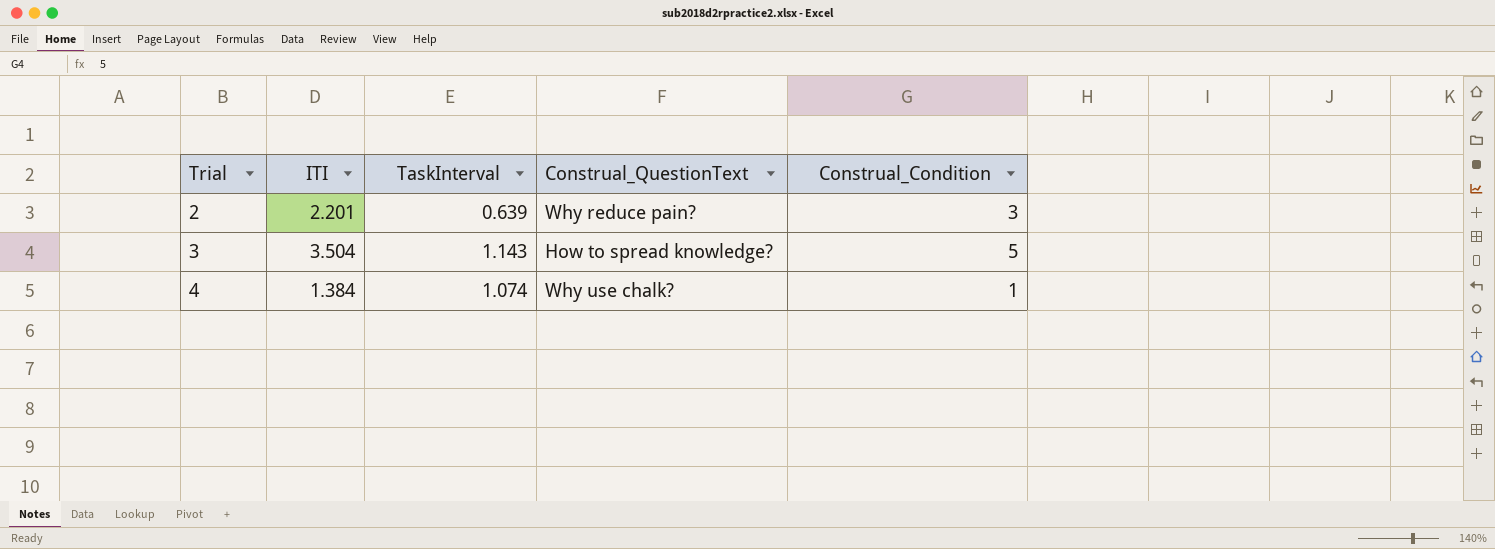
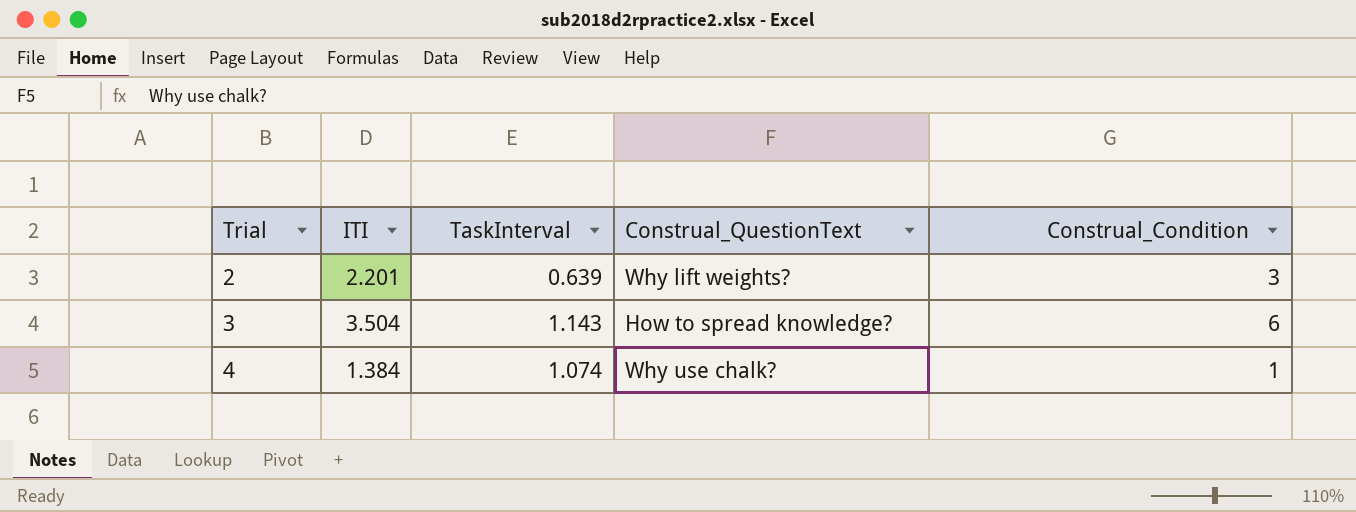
2 | Construal_QuestionText: Why reduce pain? -> Why lift weights?
3 | Construal_Condition: 5 -> 6

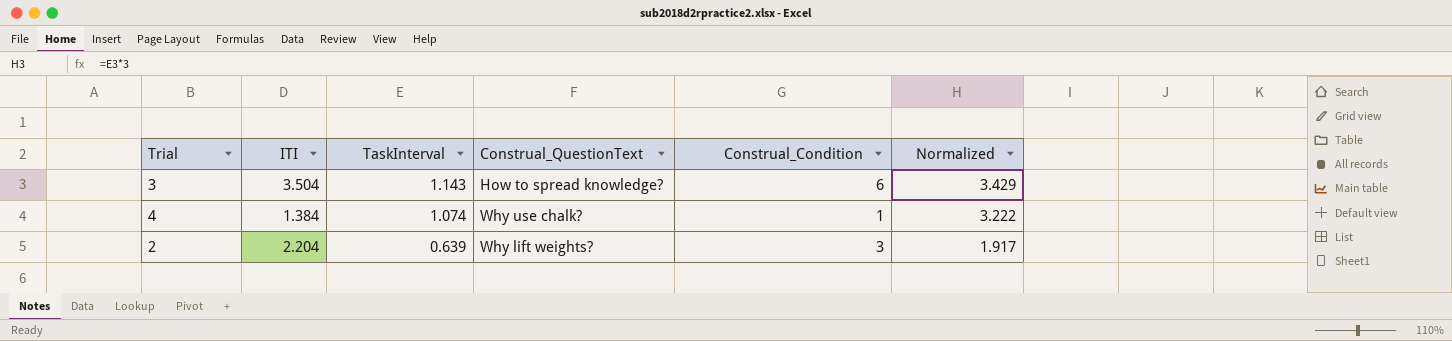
row order: Trial ascending -> TaskInterval descending
column Normalized | formula: none -> [TaskInterval] * 3
2 | ITI: 2.201 -> 2.204

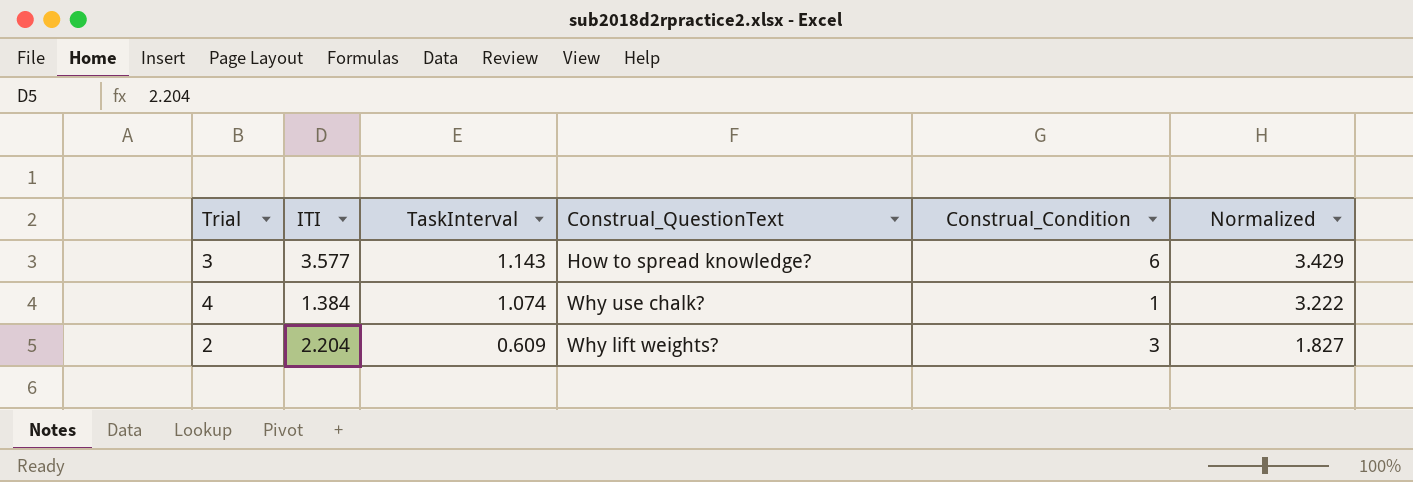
3 | ITI: 3.504 -> 3.577
2 | TaskInterval: 0.639 -> 0.609
2 | Normalized: 1.917 -> 1.827

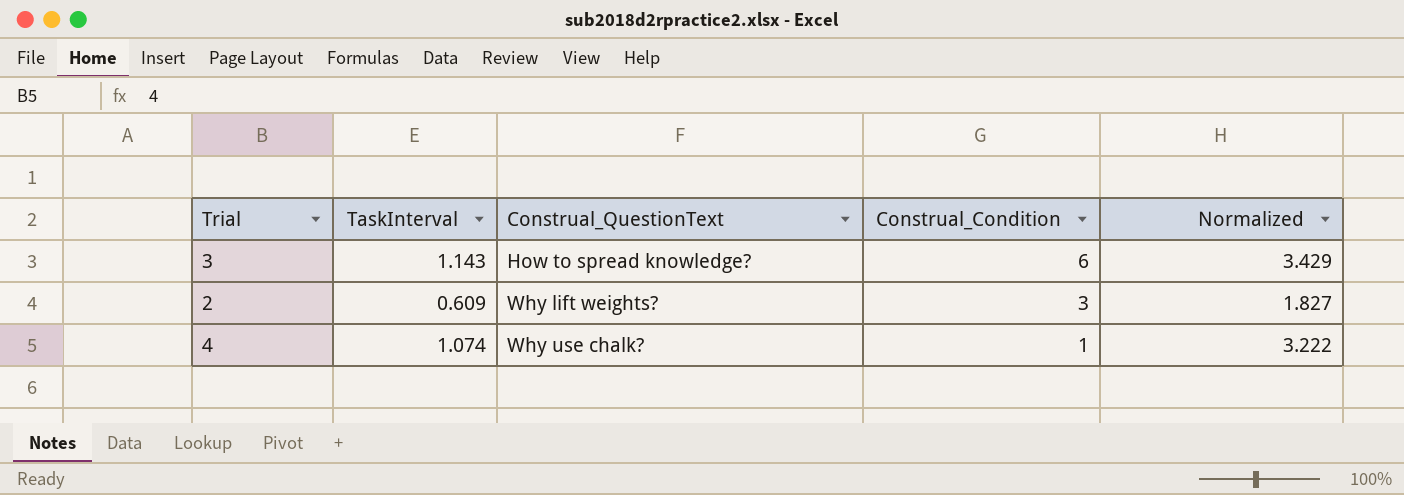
row order: TaskInterval descending -> Construal_QuestionText ascending
column ITI | position: 2 -> none

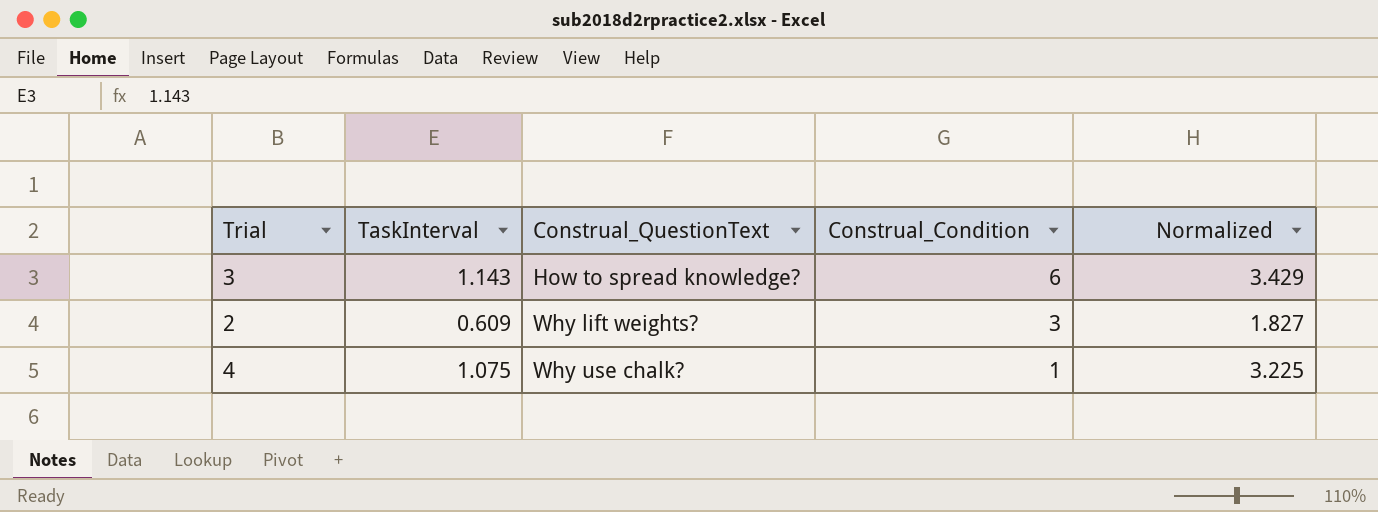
4 | TaskInterval: 1.074 -> 1.075
4 | Normalized: 3.222 -> 3.225

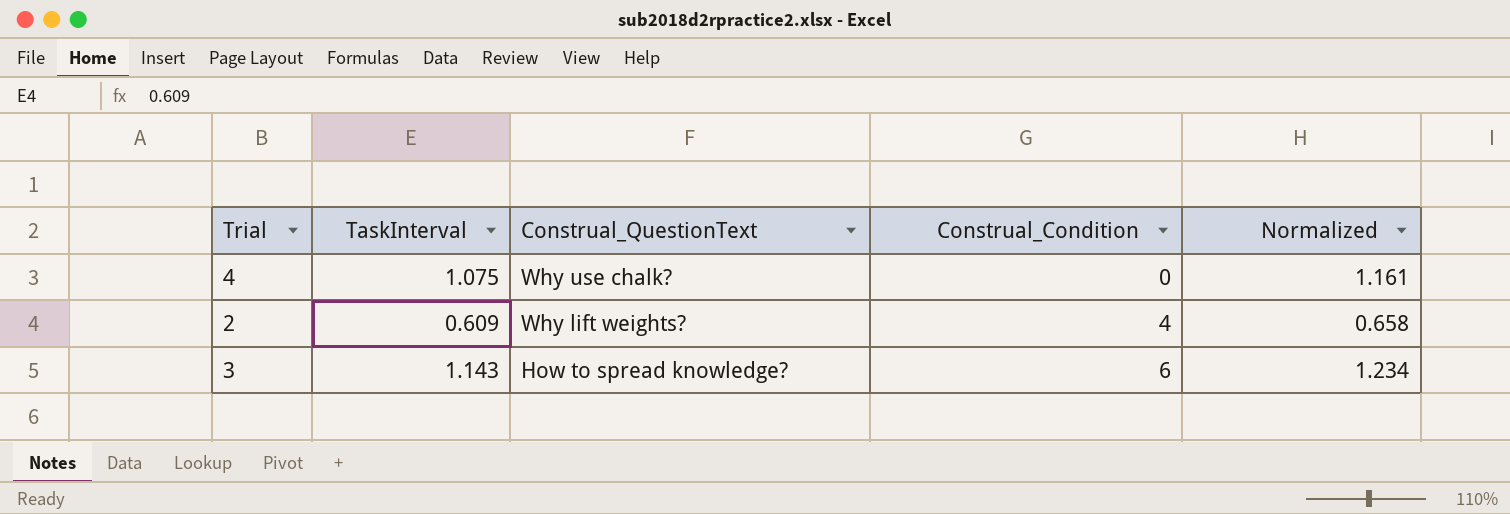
row order: Construal_QuestionText ascending -> Construal_QuestionText descending
column Normalized | formula: [TaskInterval] * 3 -> [TaskInterval] * 1.08
4 | Construal_Condition: 1 -> 0
2 | Construal_Condition: 3 -> 4

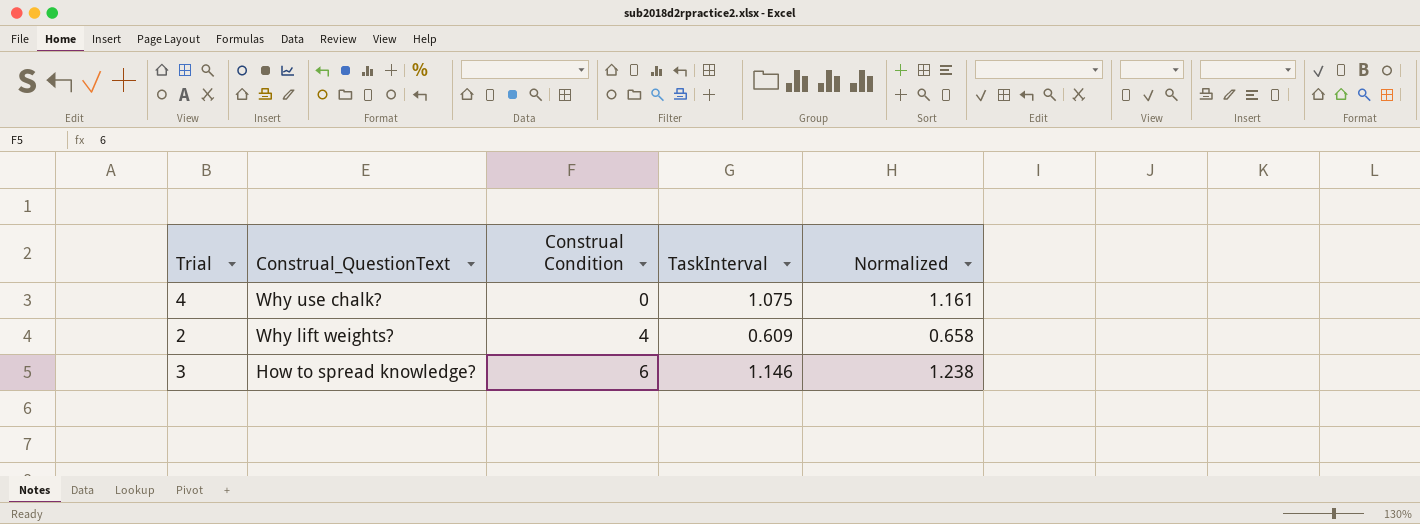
column name: Construal_Condition -> Construal Condition
column TaskInterval | position: 2 -> 4
3 | TaskInterval: 1.143 -> 1.146
3 | Normalized: 1.234 -> 1.238

